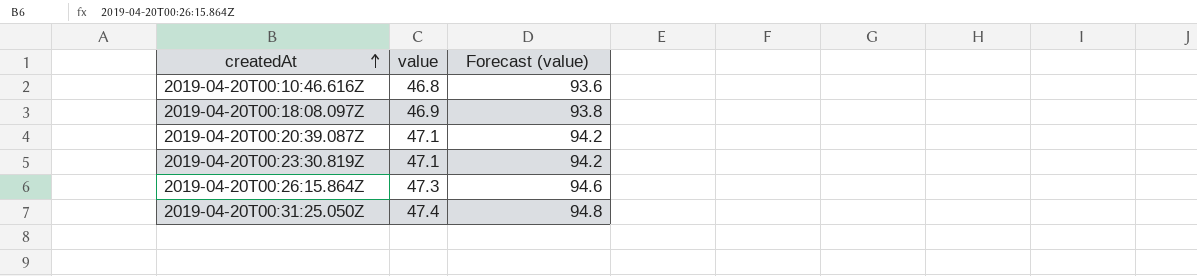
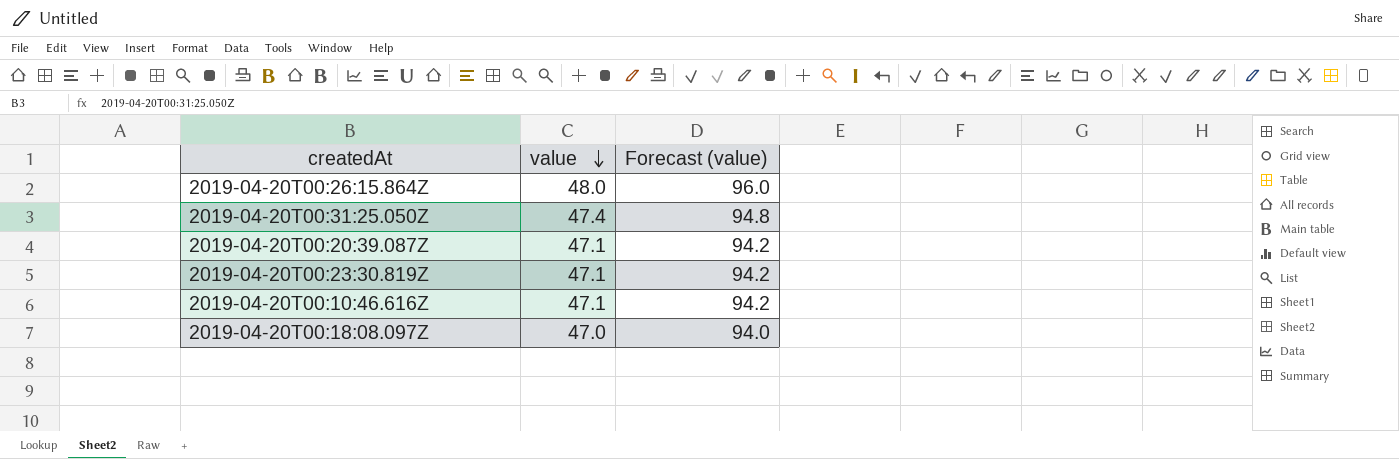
row order: createdAt ascending -> value descending
2019-04-20T00:26:15.864Z | value: 47.3 -> 48.0
2019-04-20T00:26:15.864Z | Forecast (value): 94.6 -> 96.0
2019-04-20T00:10:46.616Z | value: 46.8 -> 47.1
2019-04-20T00:10:46.616Z | Forecast (value): 93.6 -> 94.2
2019-04-20T00:18:08.097Z | value: 46.9 -> 47.0
2019-04-20T00:18:08.097Z | Forecast (value): 93.8 -> 94.0

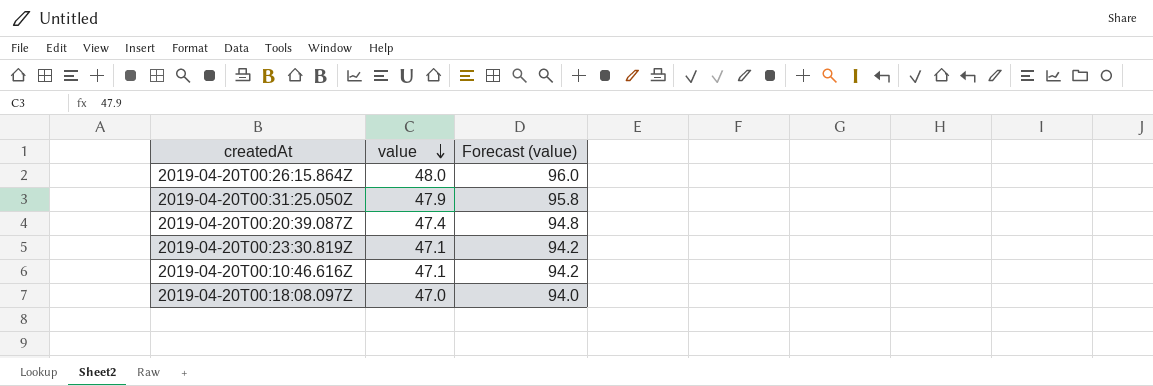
2019-04-20T00:31:25.050Z | value: 47.4 -> 47.9
2019-04-20T00:31:25.050Z | Forecast (value): 94.8 -> 95.8
2019-04-20T00:20:39.087Z | value: 47.1 -> 47.4
2019-04-20T00:20:39.087Z | Forecast (value): 94.2 -> 94.8

